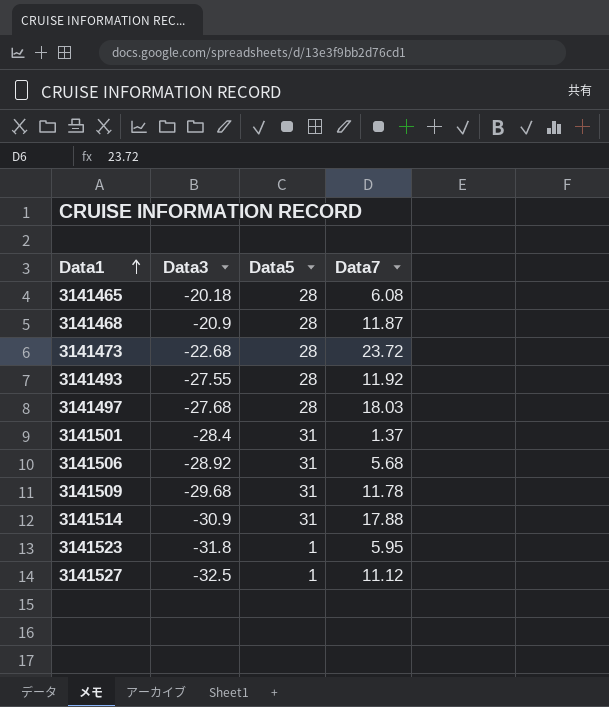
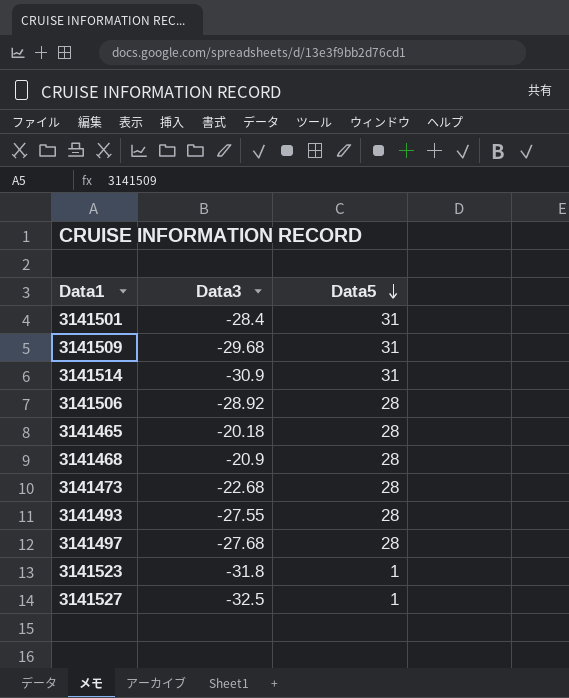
row order: Data1 ascending -> Data5 descending
column Data7 | position: 4 -> none
3141506 | Data5: 31 -> 28

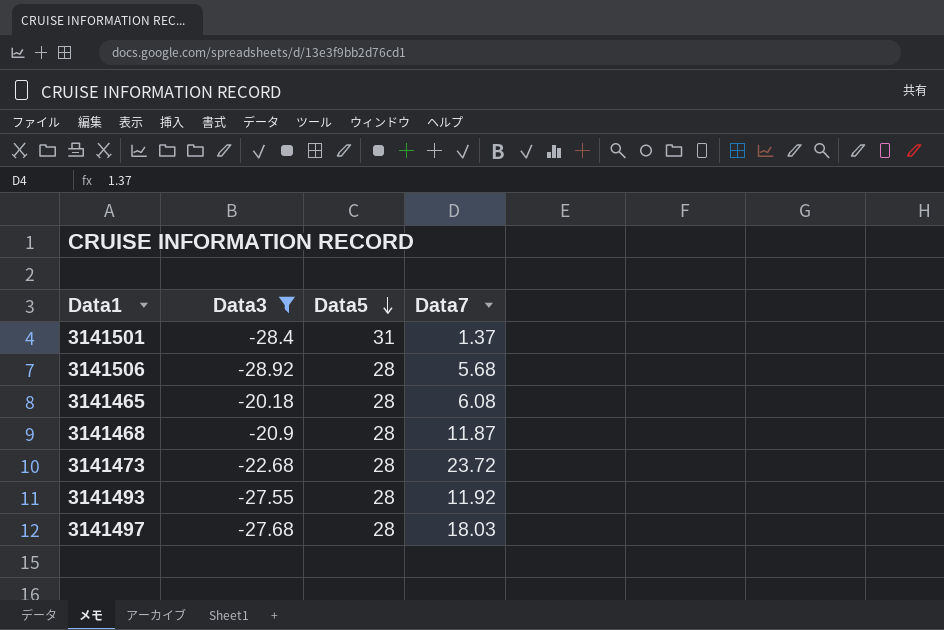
filter: none -> Data3 >= -28.92
column Data7 | position: none -> 4

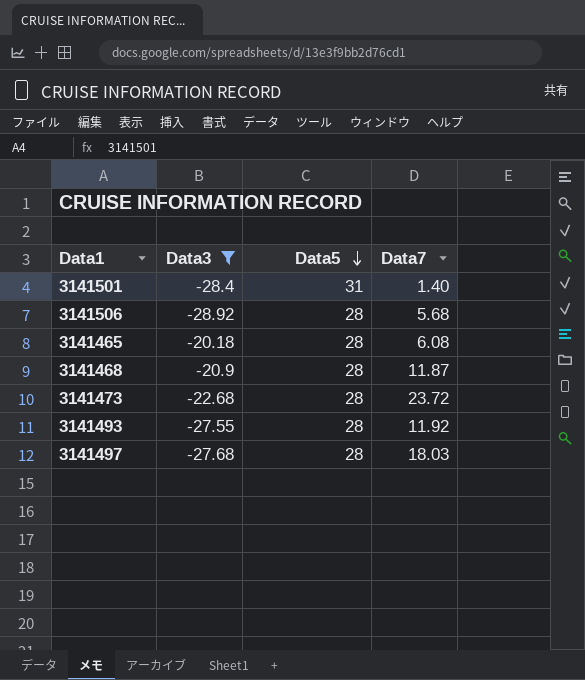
3141501 | Data7: 1.37 -> 1.40

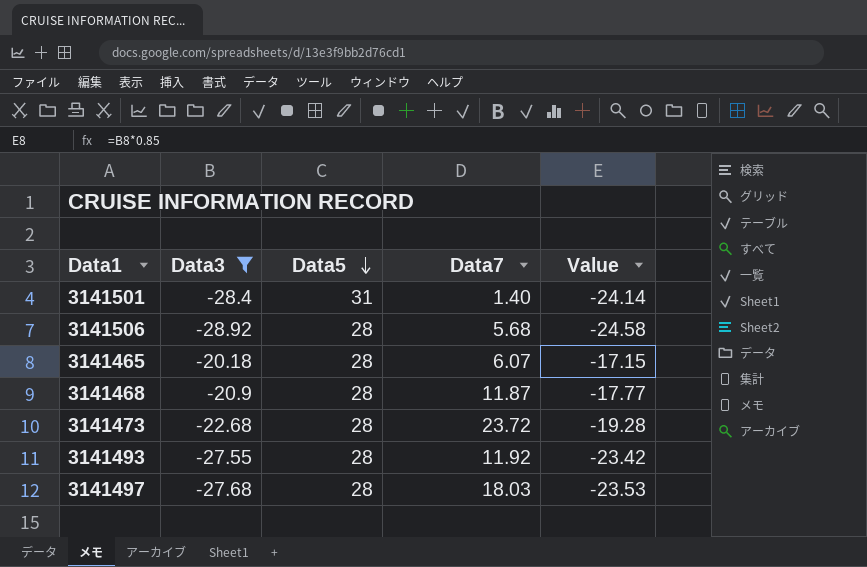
column Value | formula: none -> [Data3] * 0.85
3141465 | Data7: 6.08 -> 6.07

